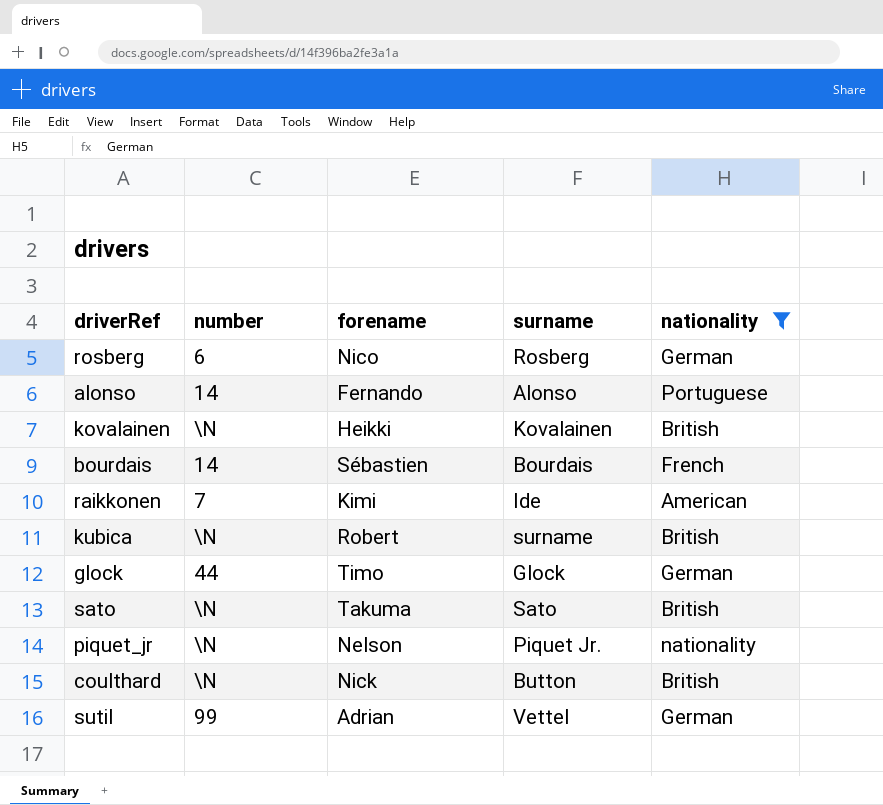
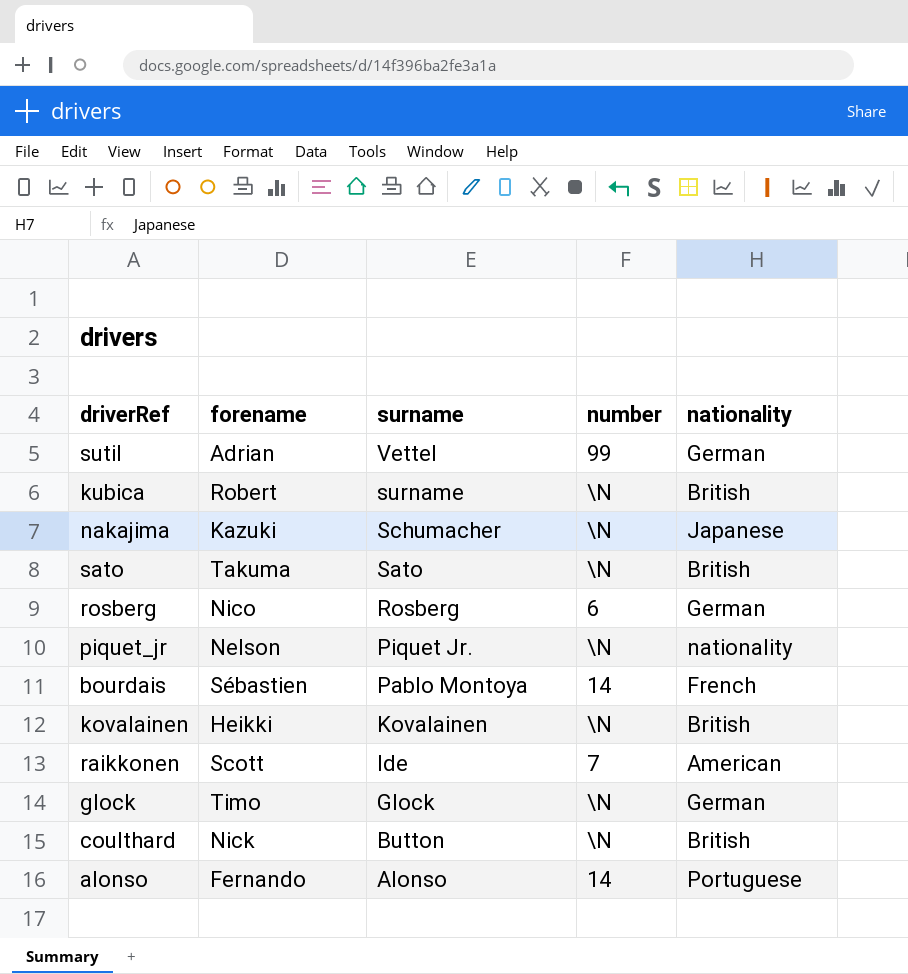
filter: nationality != Japanese -> none
row order: none -> surname descending
column number | position: 2 -> 4
bourdais | surname: Bourdais -> Pablo Montoya
raikkonen | forename: Kimi -> Scott
glock | number: 44 -> \N

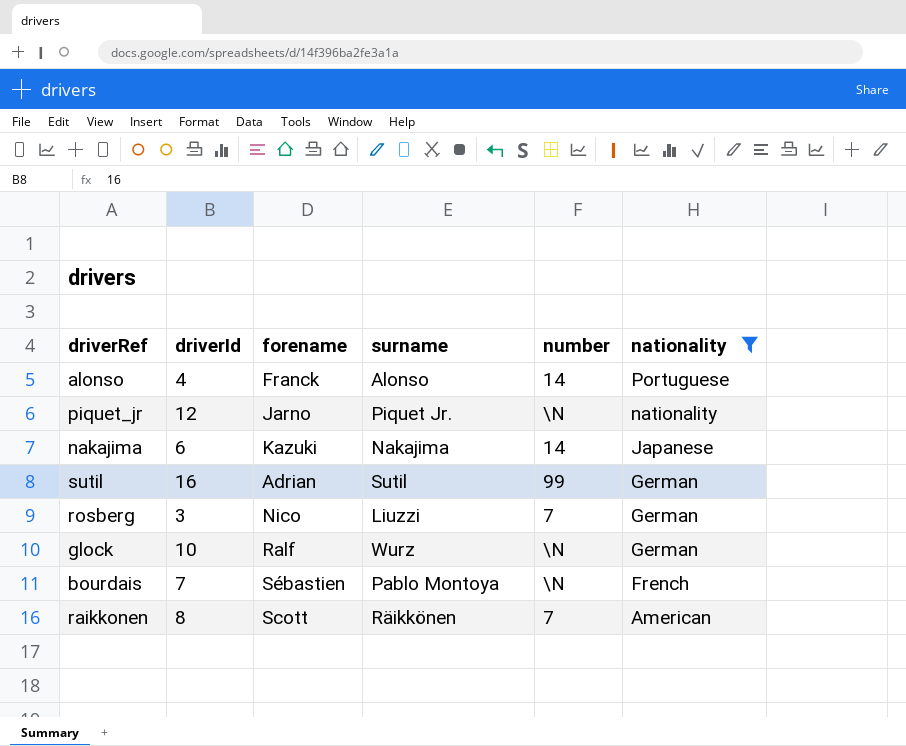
filter: none -> nationality != British
row order: surname descending -> nationality descending
column driverId | position: none -> 2
alonso | forename: Fernando -> Franck
piquet_jr | forename: Nelson -> Jarno
nakajima | surname: Schumacher -> Nakajima
nakajima | number: \N -> 14
sutil | surname: Vettel -> Sutil
rosberg | surname: Rosberg -> Liuzzi
rosberg | number: 6 -> 7
glock | forename: Timo -> Ralf
glock | surname: Glock -> Wurz
bourdais | number: 14 -> \N
raikkonen | surname: Ide -> Räikkönen

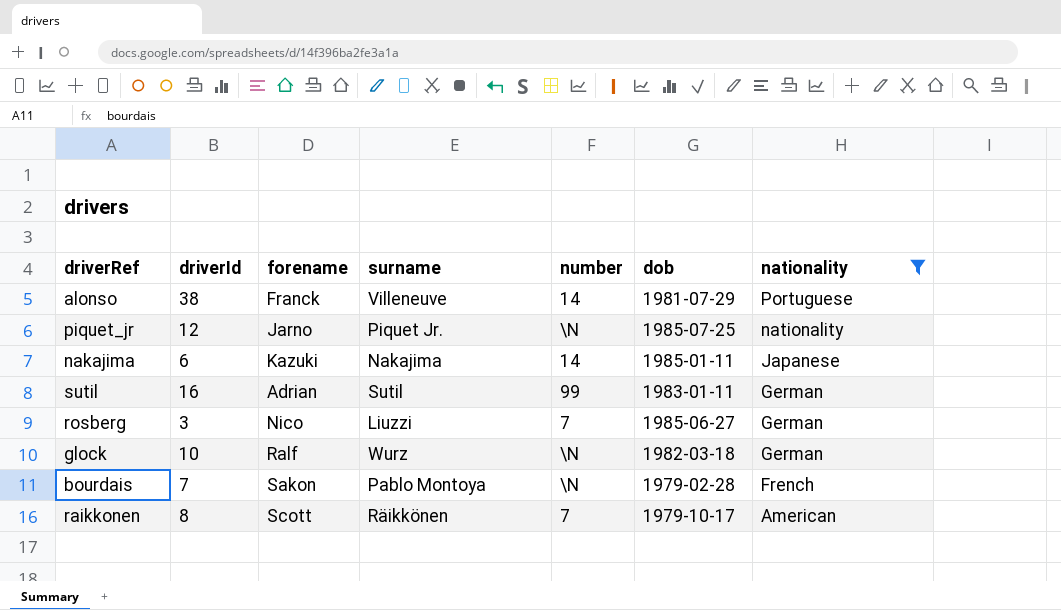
column dob | position: none -> 6
alonso | driverId: 4 -> 38
alonso | surname: Alonso -> Villeneuve
bourdais | forename: Sébastien -> Sakon

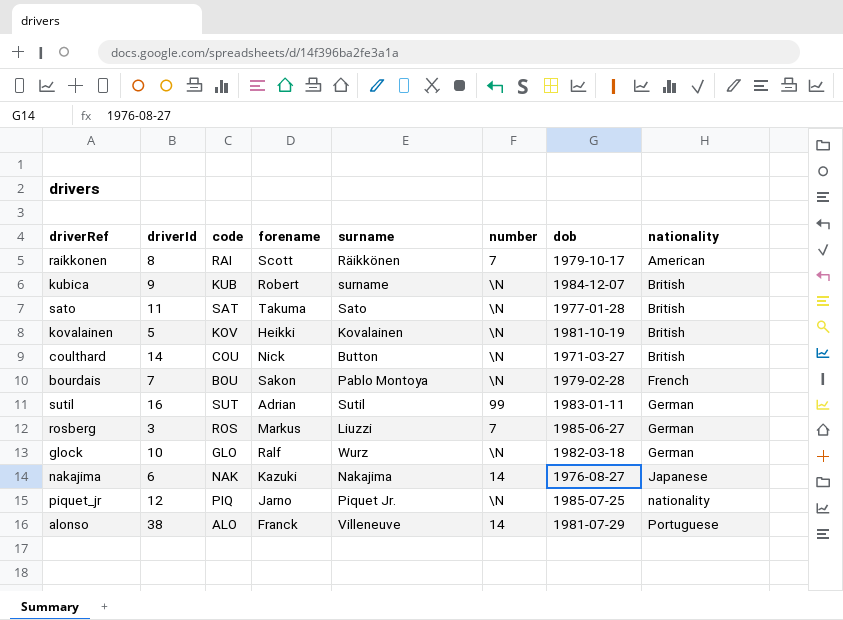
filter: nationality != British -> none
row order: nationality descending -> nationality ascending
column code | position: none -> 3
rosberg | forename: Nico -> Markus
nakajima | dob: 1985-01-11 -> 1976-08-27

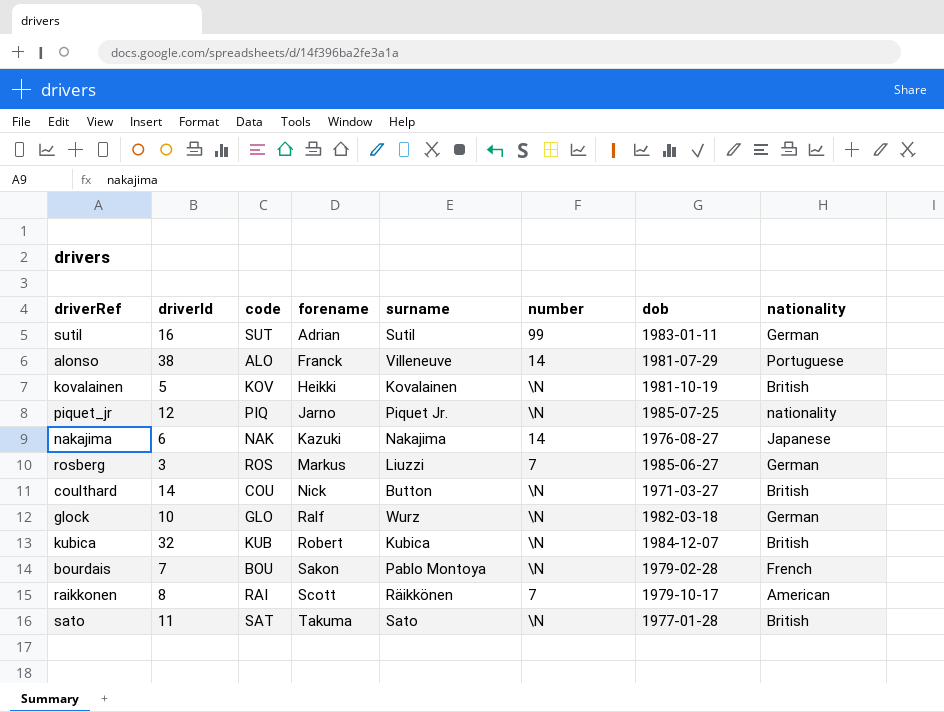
row order: nationality ascending -> forename ascending
kubica | driverId: 9 -> 32
kubica | surname: surname -> Kubica

